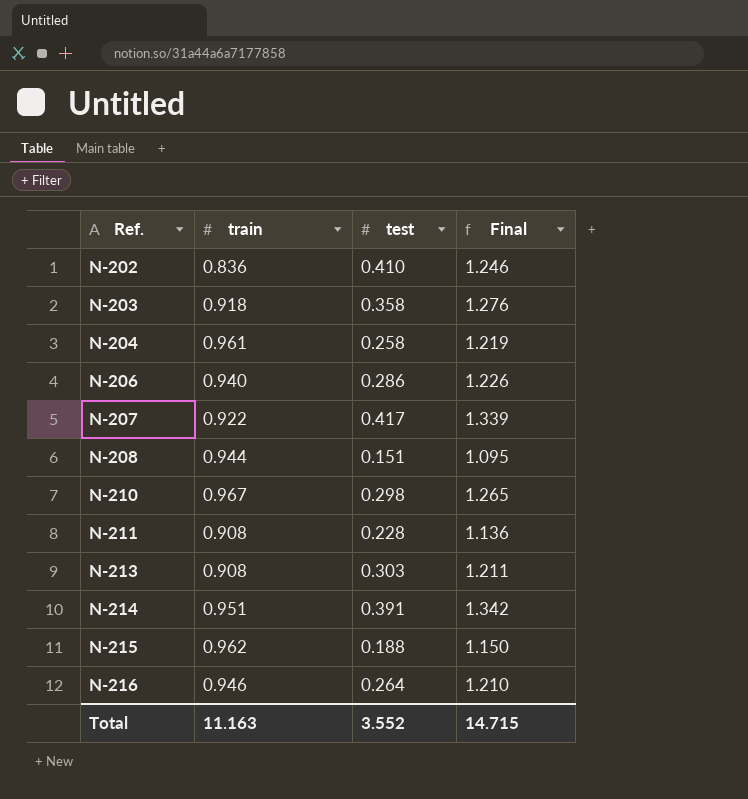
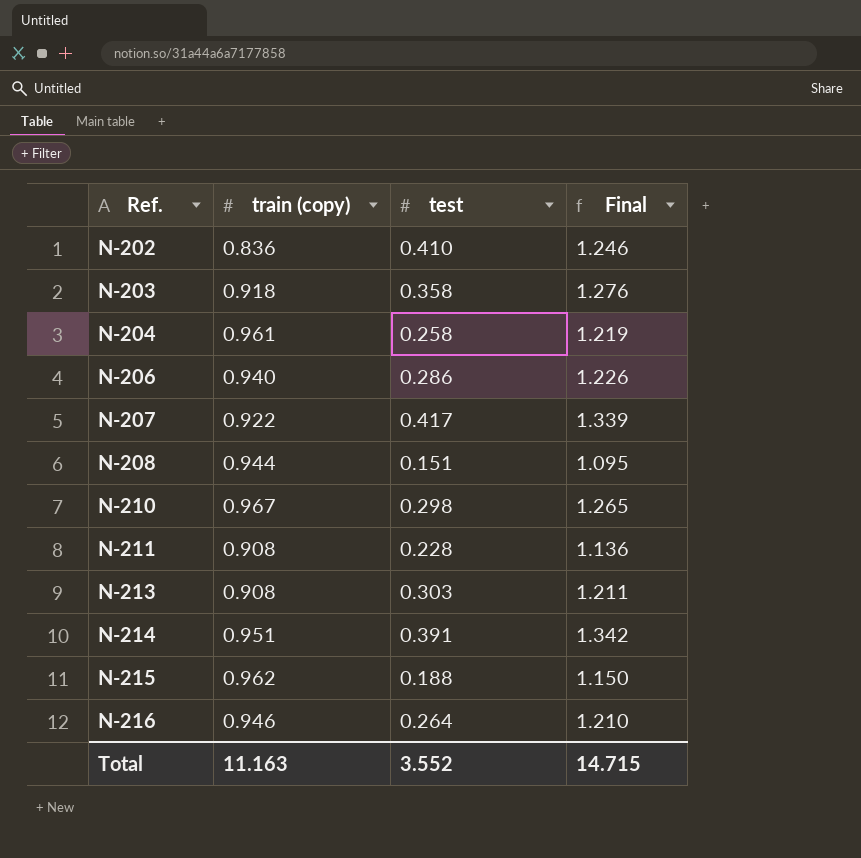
column name: train -> train (copy)

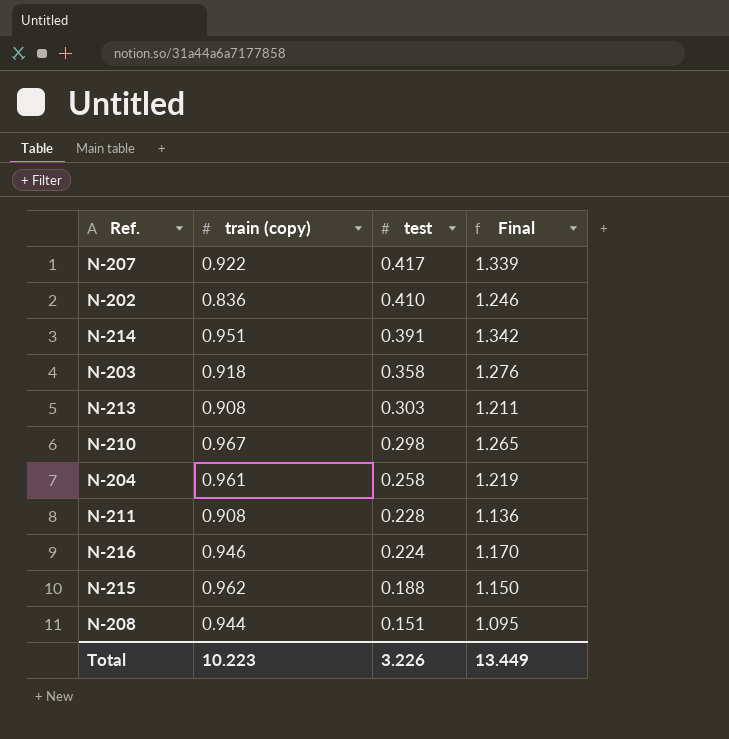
row order: Ref. ascending -> test descending
row N-206: 0.940 | 0.286 | 1.226 -> none
N-216 | test: 0.264 -> 0.224
N-216 | Final: 1.210 -> 1.170
Total | train (copy): 11.163 -> 10.223
Total | test: 3.552 -> 3.226
Total | Final: 14.715 -> 13.449

